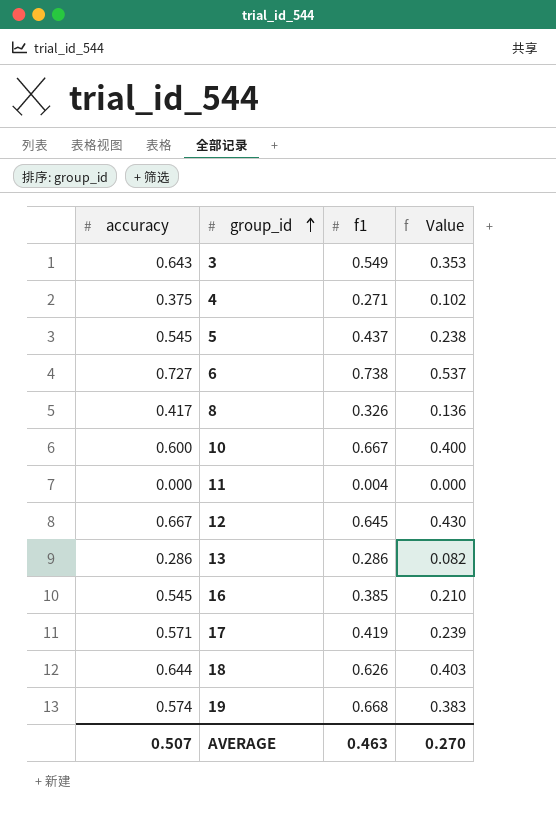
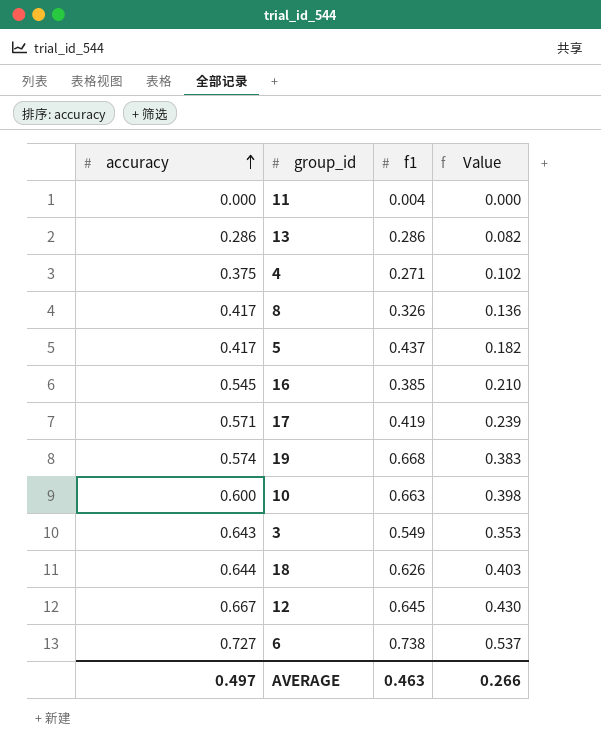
row order: group_id ascending -> accuracy ascending
5 | accuracy: 0.545 -> 0.417
5 | Value: 0.238 -> 0.182
10 | f1: 0.667 -> 0.663
10 | Value: 0.400 -> 0.398
AVERAGE | accuracy: 0.507 -> 0.497
AVERAGE | Value: 0.270 -> 0.266

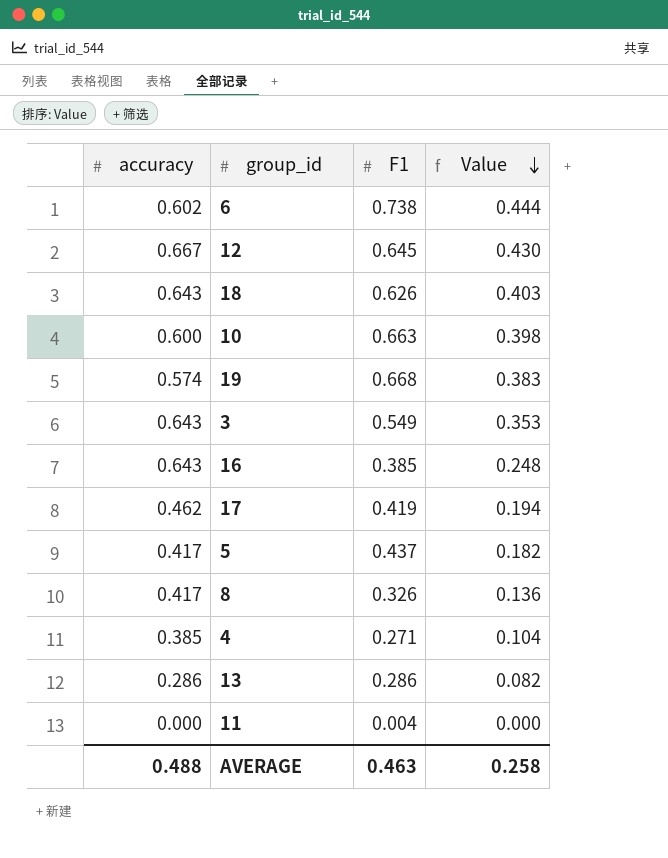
row order: accuracy ascending -> Value descending
column name: f1 -> F1
6 | accuracy: 0.727 -> 0.602
6 | Value: 0.537 -> 0.444
18 | accuracy: 0.644 -> 0.643
16 | accuracy: 0.545 -> 0.643
16 | Value: 0.210 -> 0.248
17 | accuracy: 0.571 -> 0.462
17 | Value: 0.239 -> 0.194
4 | accuracy: 0.375 -> 0.385
4 | Value: 0.102 -> 0.104
AVERAGE | accuracy: 0.497 -> 0.488
AVERAGE | Value: 0.266 -> 0.258

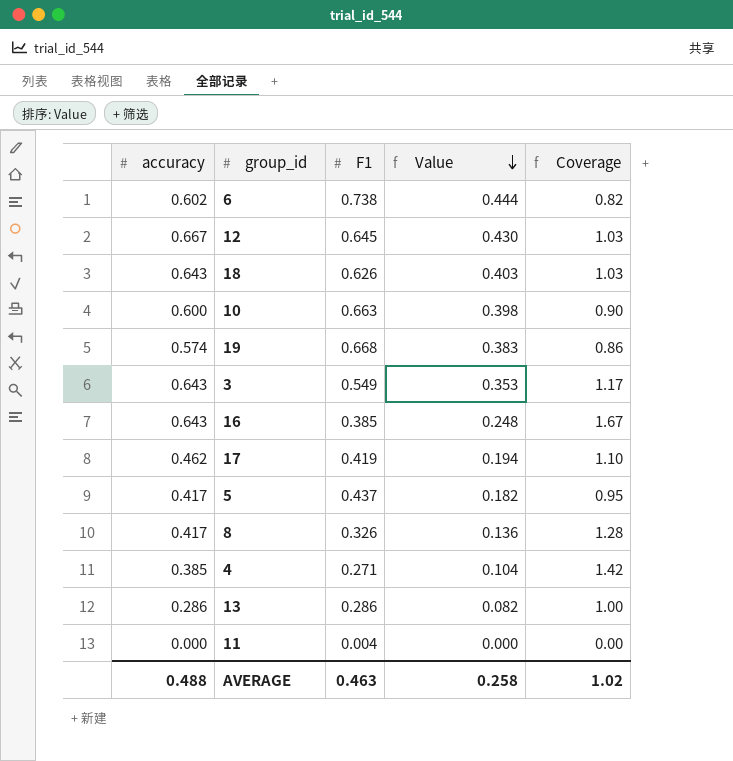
column Coverage | formula: none -> [accuracy] / [F1]

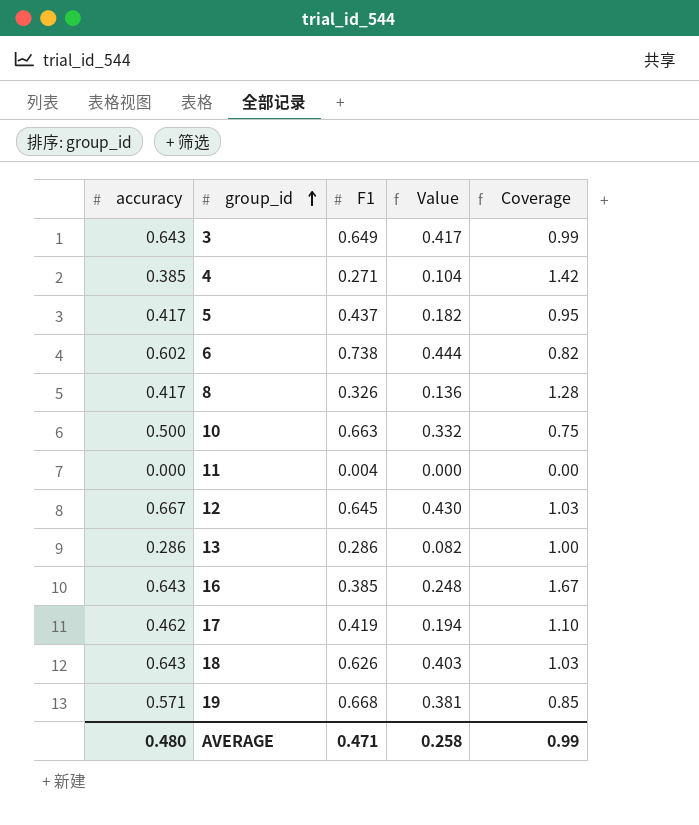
row order: Value descending -> group_id ascending
3 | F1: 0.549 -> 0.649
3 | Value: 0.353 -> 0.417
3 | Coverage: 1.17 -> 0.99
10 | accuracy: 0.600 -> 0.500
10 | Value: 0.398 -> 0.332
10 | Coverage: 0.90 -> 0.75
19 | accuracy: 0.574 -> 0.571
19 | Value: 0.383 -> 0.381
19 | Coverage: 0.86 -> 0.85
AVERAGE | accuracy: 0.488 -> 0.480
AVERAGE | F1: 0.463 -> 0.471
AVERAGE | Coverage: 1.02 -> 0.99

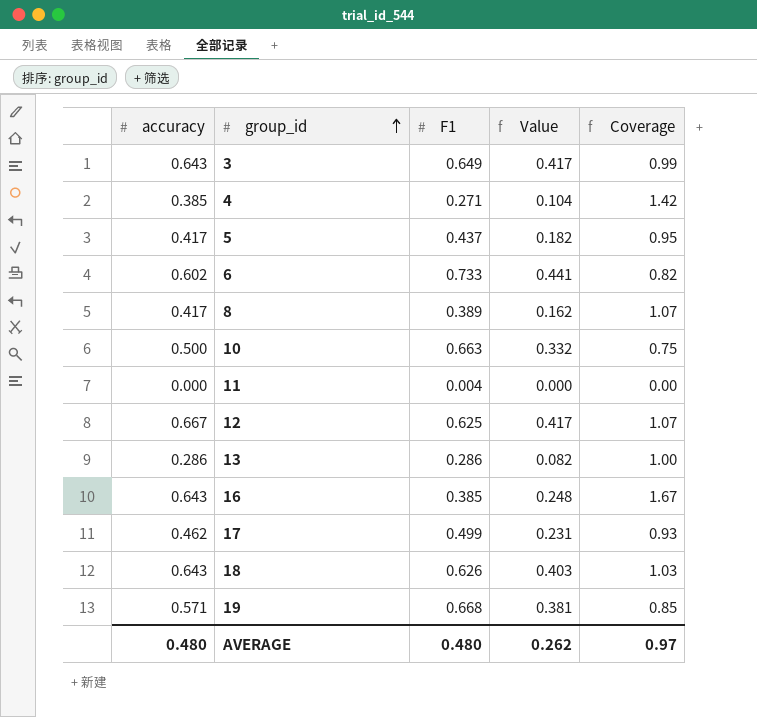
6 | F1: 0.738 -> 0.733
6 | Value: 0.444 -> 0.441
8 | F1: 0.326 -> 0.389
8 | Value: 0.136 -> 0.162
8 | Coverage: 1.28 -> 1.07
12 | F1: 0.645 -> 0.625
12 | Value: 0.430 -> 0.417
12 | Coverage: 1.03 -> 1.07
17 | F1: 0.419 -> 0.499
17 | Value: 0.194 -> 0.231
17 | Coverage: 1.10 -> 0.93
AVERAGE | F1: 0.471 -> 0.480
AVERAGE | Value: 0.258 -> 0.262
AVERAGE | Coverage: 0.99 -> 0.97

